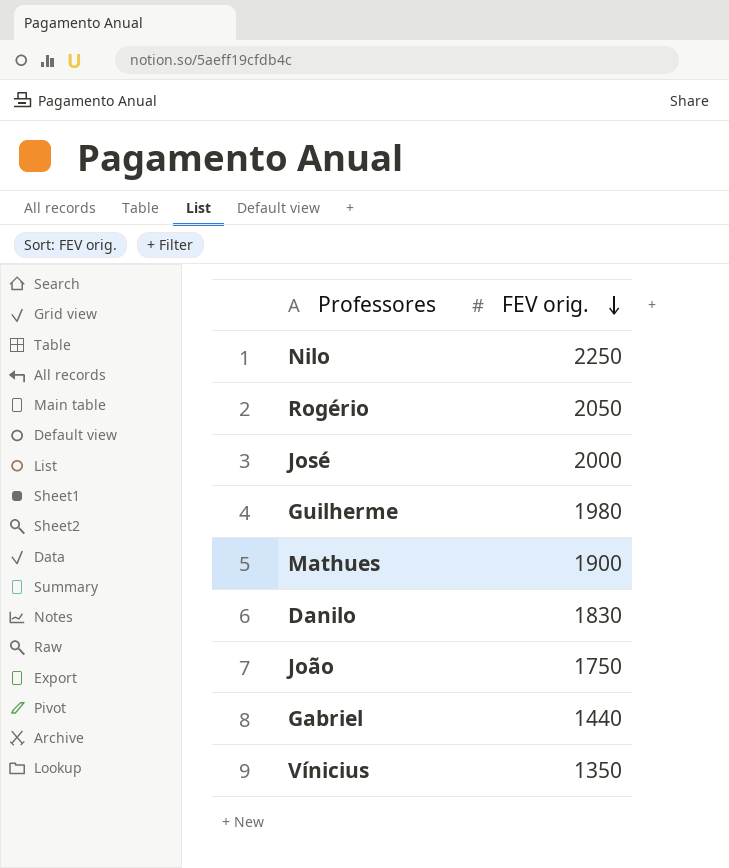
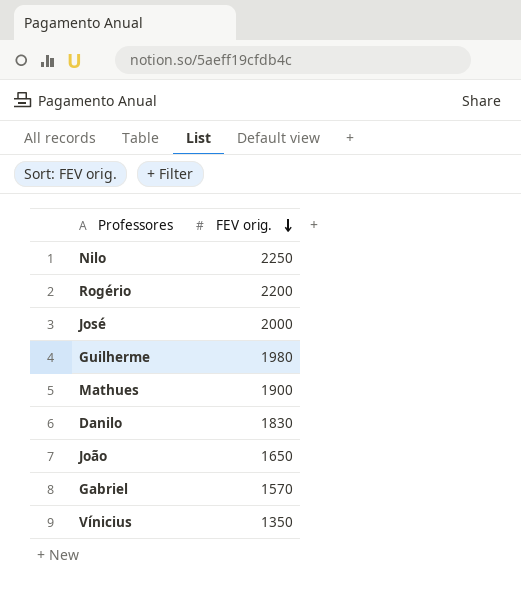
Rogério | FEV orig.: 2050 -> 2200
João | FEV orig.: 1750 -> 1650
Gabriel | FEV orig.: 1440 -> 1570

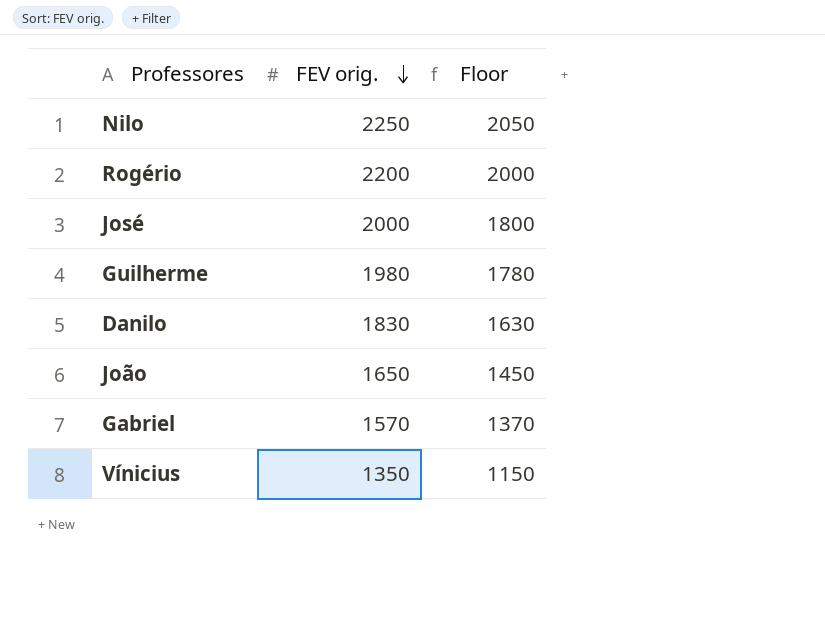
column Floor | formula: none -> [FEV orig.] - 200
row Mathues: 1900 -> none

